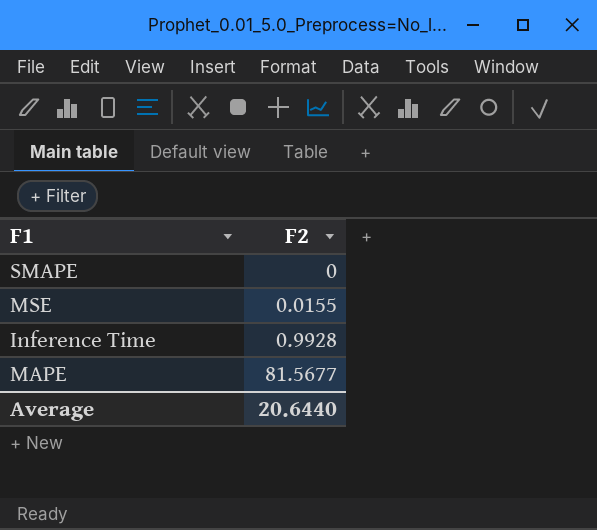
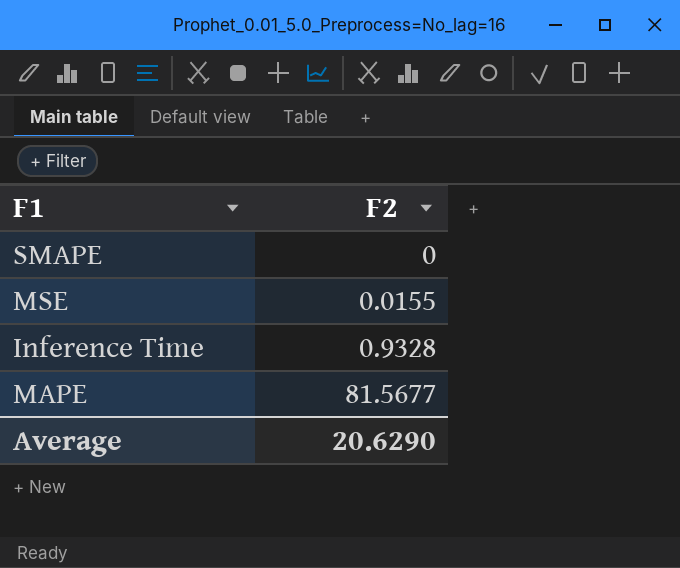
Inference Time | F2: 0.9928 -> 0.9328
Average | F2: 20.6440 -> 20.6290

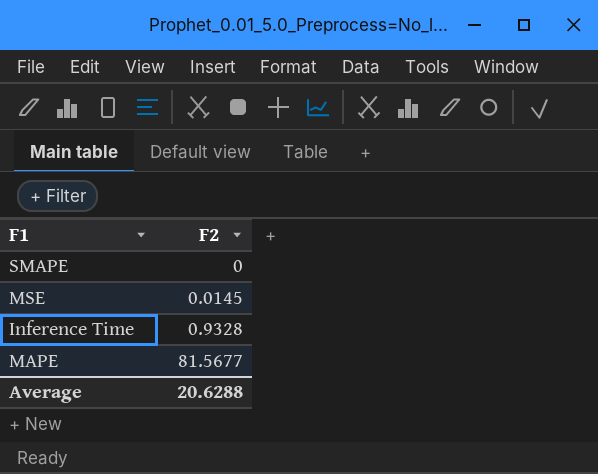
MSE | F2: 0.0155 -> 0.0145
Average | F2: 20.6290 -> 20.6288

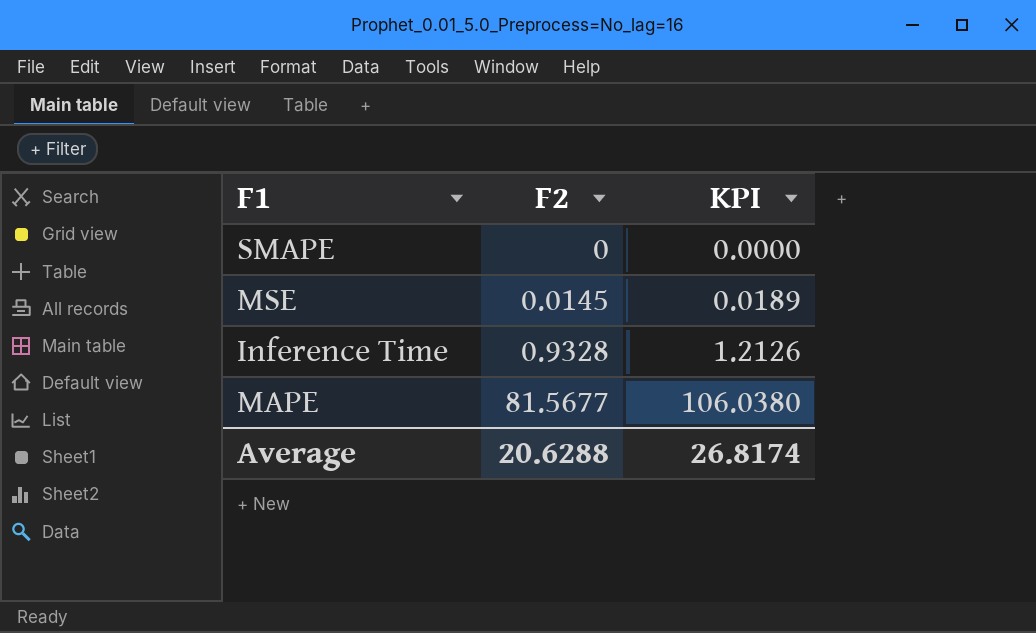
column KPI | formula: none -> [F2] * 1.3

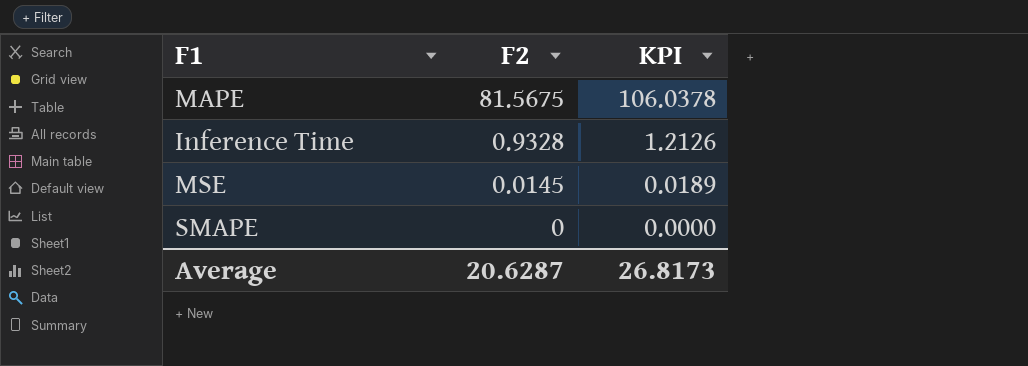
row order: F2 ascending -> F2 descending
MAPE | F2: 81.5677 -> 81.5675
MAPE | KPI: 106.0380 -> 106.0378
Average | F2: 20.6288 -> 20.6287
Average | KPI: 26.8174 -> 26.8173

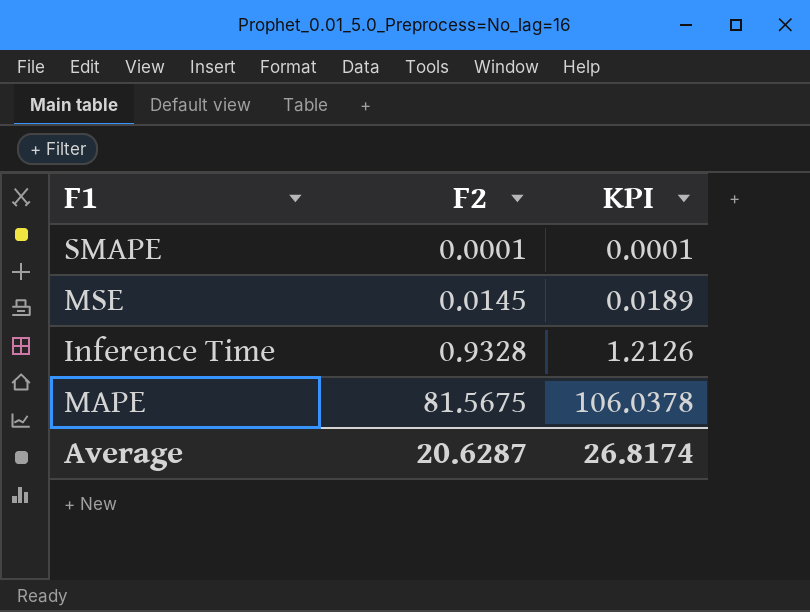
row order: F2 descending -> F2 ascending
SMAPE | F2: 0 -> 0.0001
SMAPE | KPI: 0.0000 -> 0.0001
Average | KPI: 26.8173 -> 26.8174

